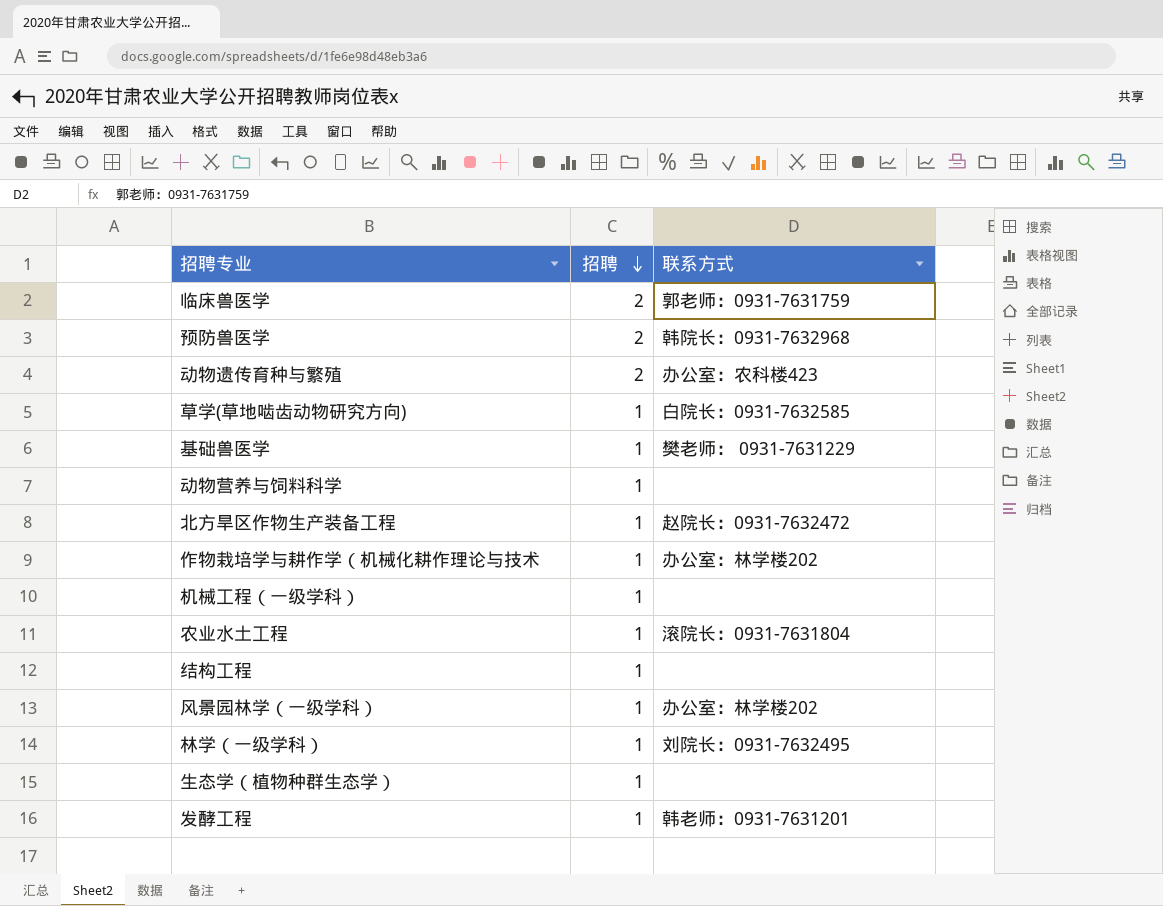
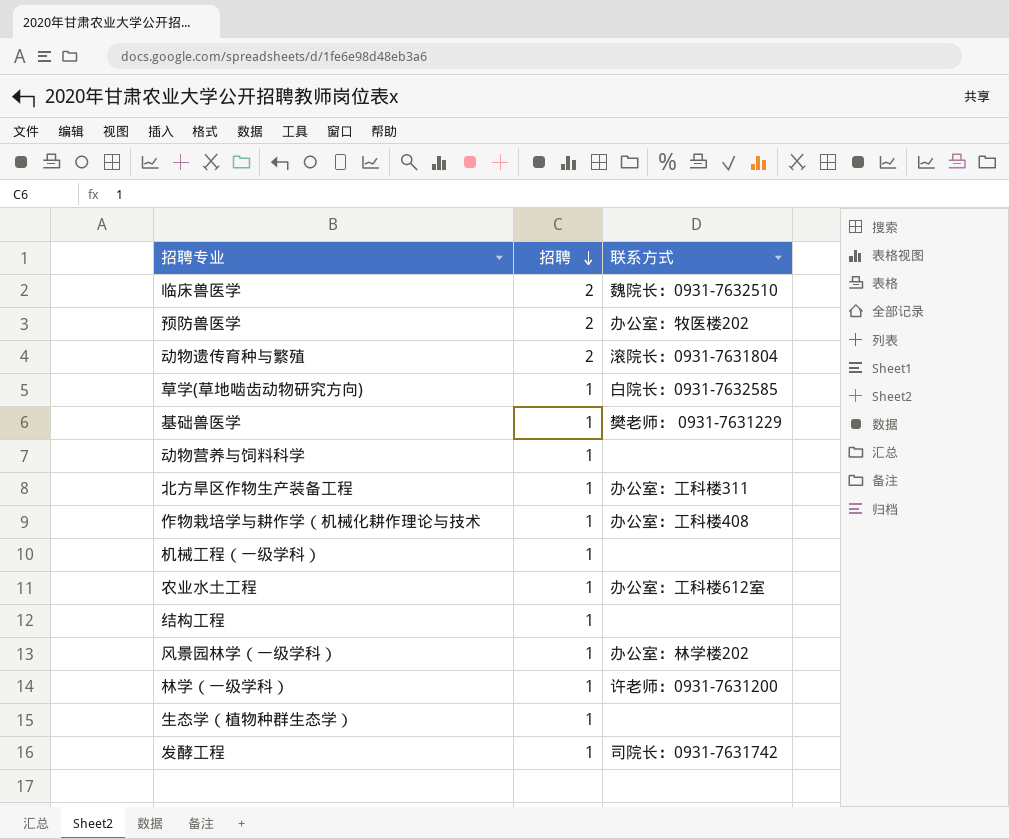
临床兽医学 | 联系方式: 郭老师：0931-7631759 -> 魏院长：0931-7632510
预防兽医学 | 联系方式: 韩院长：0931-7632968 -> 办公室：牧医楼202
动物遗传育种与繁殖 | 联系方式: 办公室：农科楼423 -> 滚院长：0931-7631804
北方旱区作物生产装备工程 | 联系方式: 赵院长：0931-7632472 -> 办公室：工科楼311
作物栽培学与耕作学（机械化耕作理论与技术 | 联系方式: 办公室：林学楼202 -> 办公室：工科楼408
农业水土工程 | 联系方式: 滚院长：0931-7631804 -> 办公室：工科楼612室
林学（一级学科） | 联系方式: 刘院长：0931-7632495 -> 许老师：0931-7631200
发酵工程 | 联系方式: 韩老师：0931-7631201 -> 司院长：0931-7631742

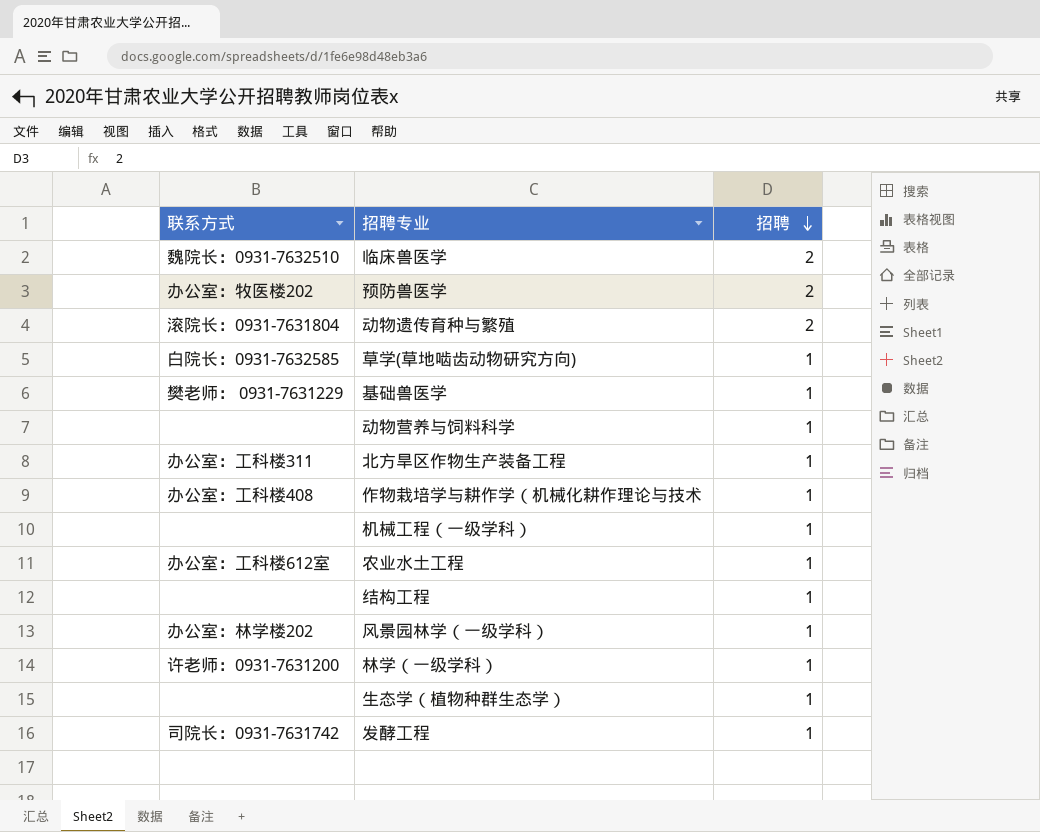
column 联系方式 | position: 3 -> 1

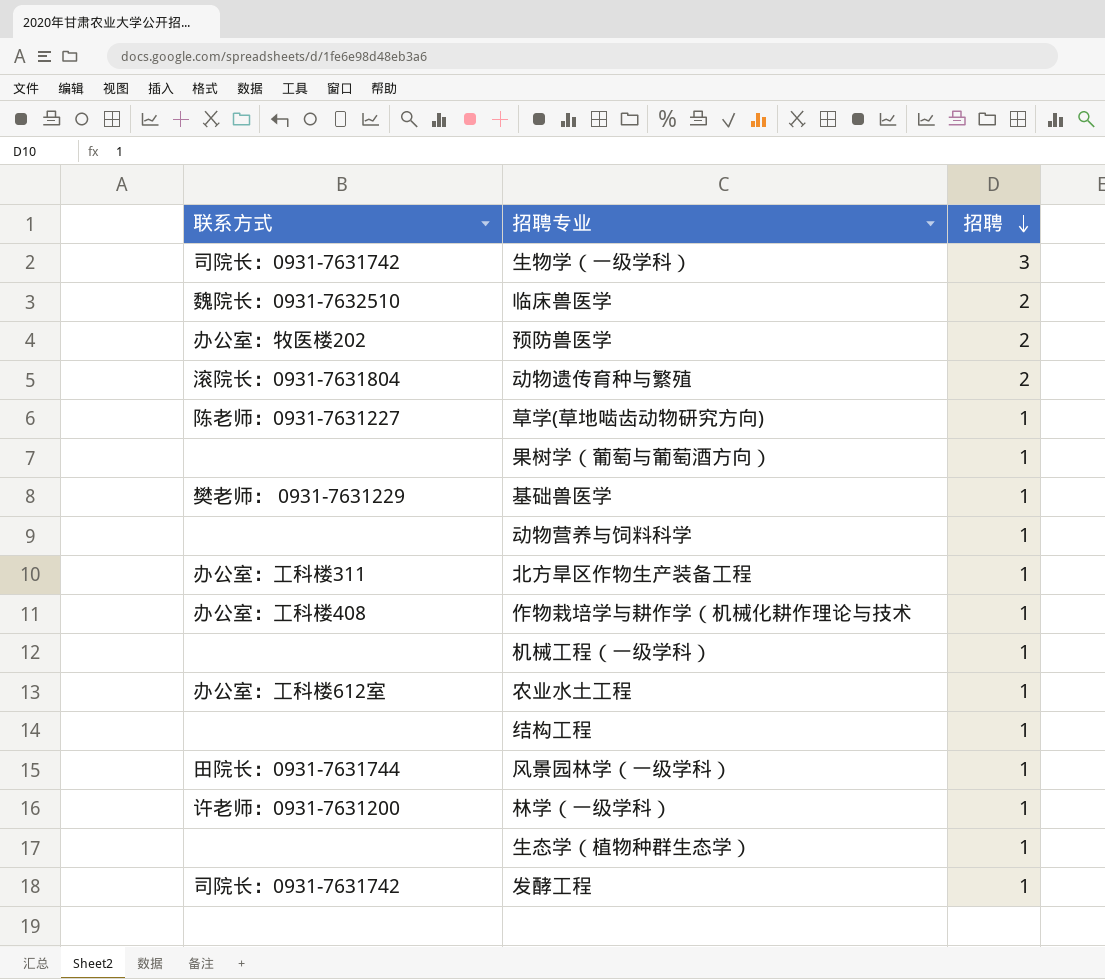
row 生物学（一级学科）: none -> 司院长：0931-7631742 | 3
草学(草地啮齿动物研究方向) | 联系方式: 白院长：0931-7632585 -> 陈老师：0931-7631227
row 果树学（葡萄与葡萄酒方向）: none -> none | 1
风景园林学（一级学科） | 联系方式: 办公室：林学楼202 -> 田院长：0931-7631744

